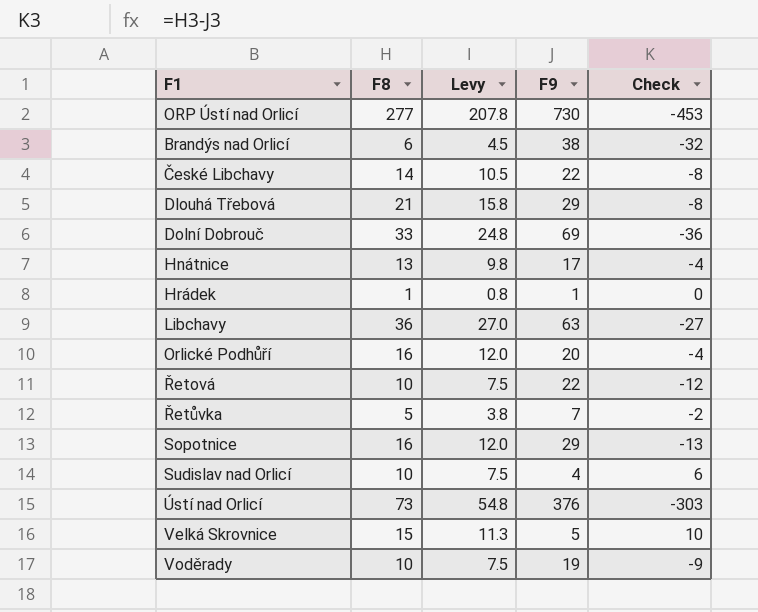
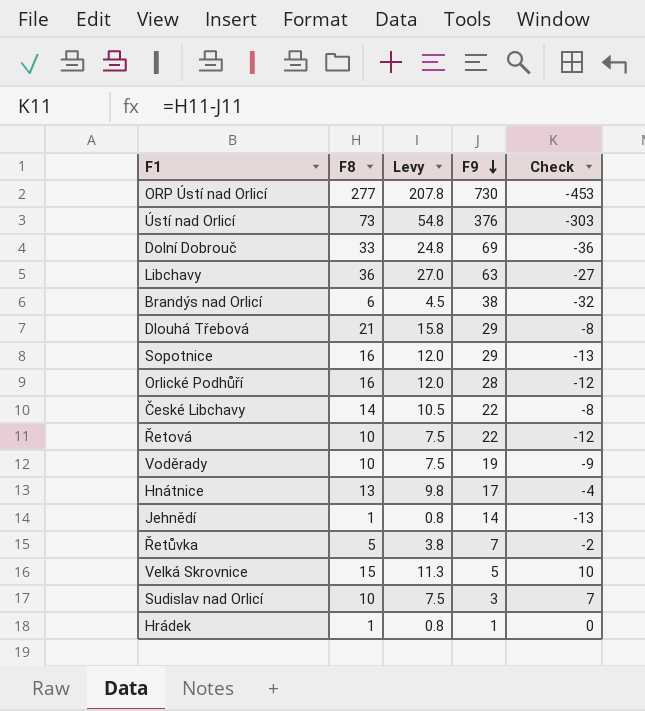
row order: none -> F9 descending
Orlické Podhůří | F9: 20 -> 28
Orlické Podhůří | Check: -4 -> -12
row Jehnědí: none -> 1 | 0.8 | 14 | -13
Sudislav nad Orlicí | F9: 4 -> 3
Sudislav nad Orlicí | Check: 6 -> 7

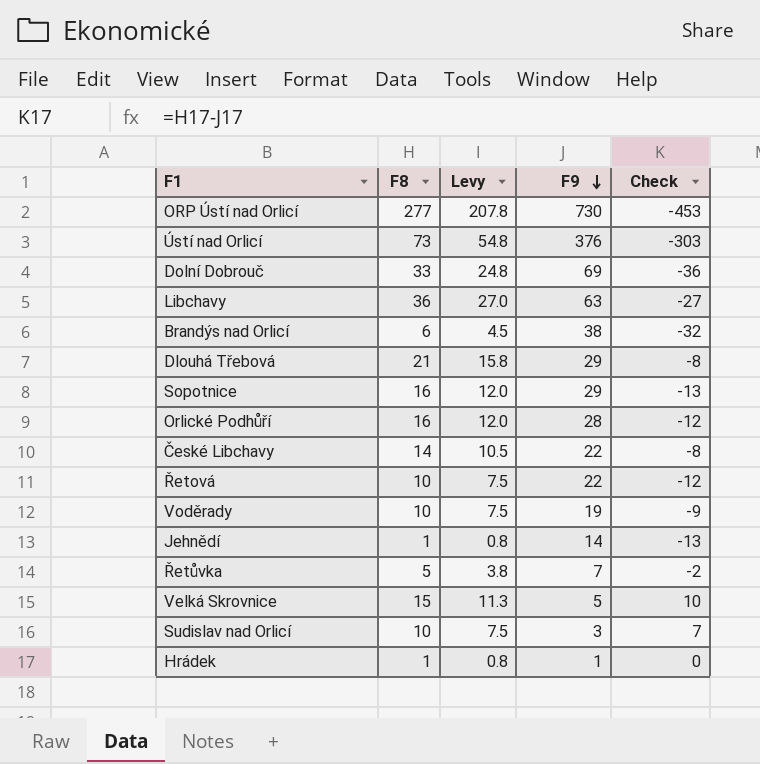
row Hnátnice: 13 | 9.8 | 17 | -4 -> none

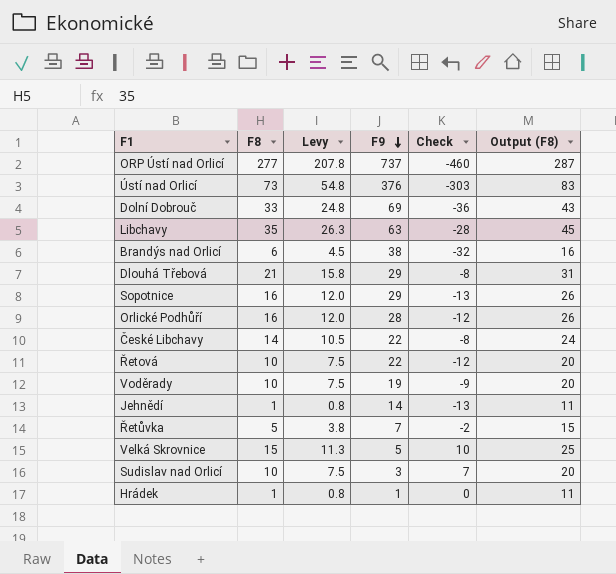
column Output (F8) | formula: none -> [F8] + 10
ORP Ústí nad Orlicí | F9: 730 -> 737
ORP Ústí nad Orlicí | Check: -453 -> -460
Libchavy | F8: 36 -> 35
Libchavy | Levy: 27.0 -> 26.3
Libchavy | Check: -27 -> -28

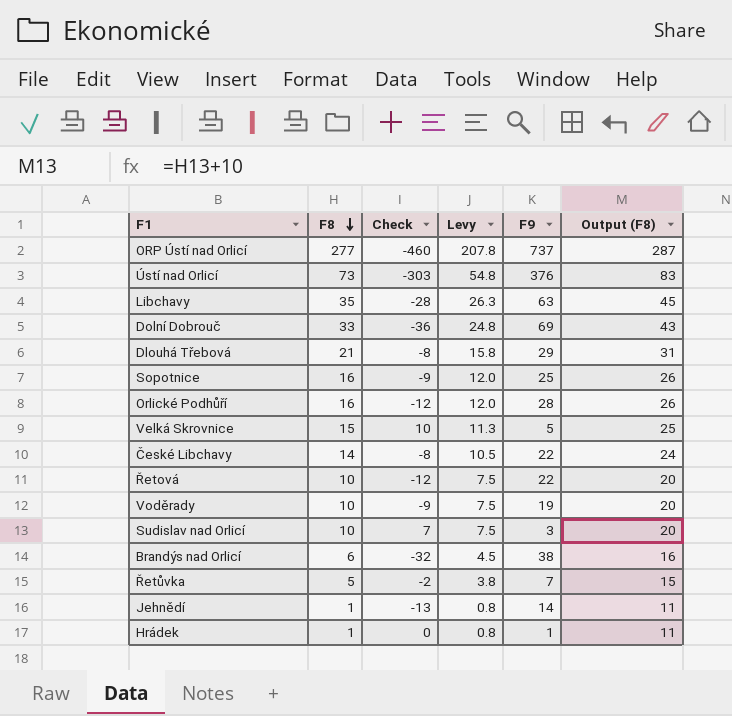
row order: F9 descending -> F8 descending
column Check | position: 5 -> 3
Sopotnice | Check: -13 -> -9
Sopotnice | F9: 29 -> 25

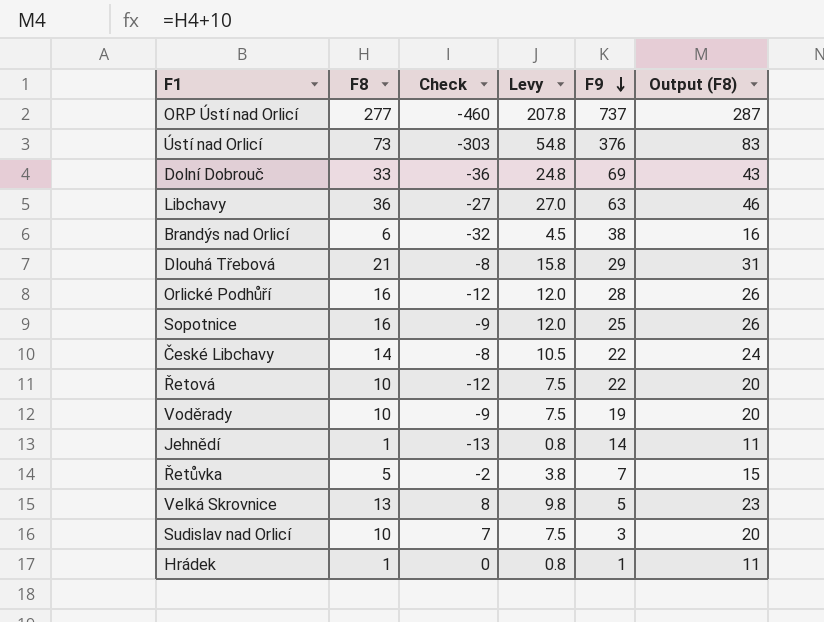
row order: F8 descending -> F9 descending
Libchavy | F8: 35 -> 36
Libchavy | Check: -28 -> -27
Libchavy | Levy: 26.3 -> 27.0
Libchavy | Output (F8): 45 -> 46
Velká Skrovnice | F8: 15 -> 13
Velká Skrovnice | Check: 10 -> 8
Velká Skrovnice | Levy: 11.3 -> 9.8
Velká Skrovnice | Output (F8): 25 -> 23

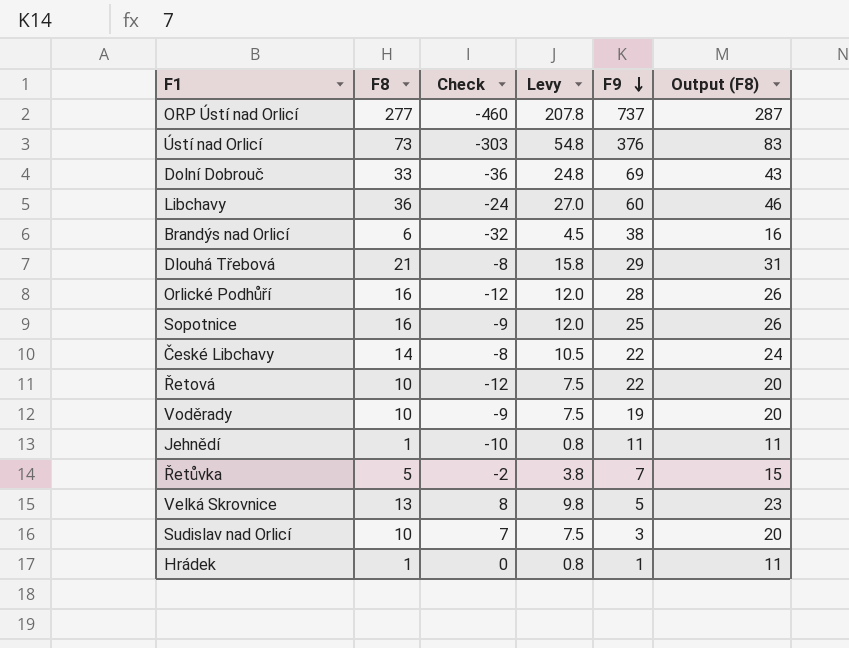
Libchavy | Check: -27 -> -24
Libchavy | F9: 63 -> 60
Jehnědí | Check: -13 -> -10
Jehnědí | F9: 14 -> 11

